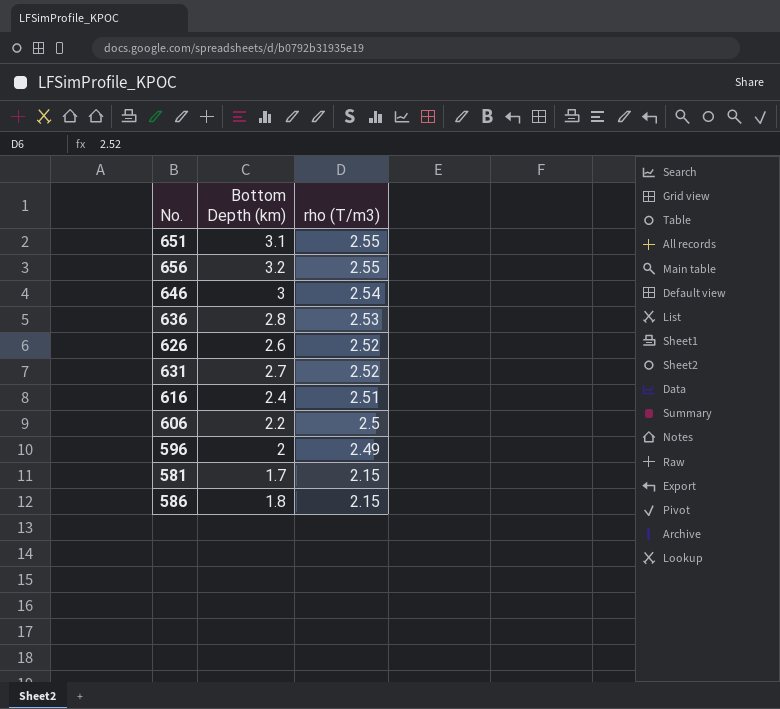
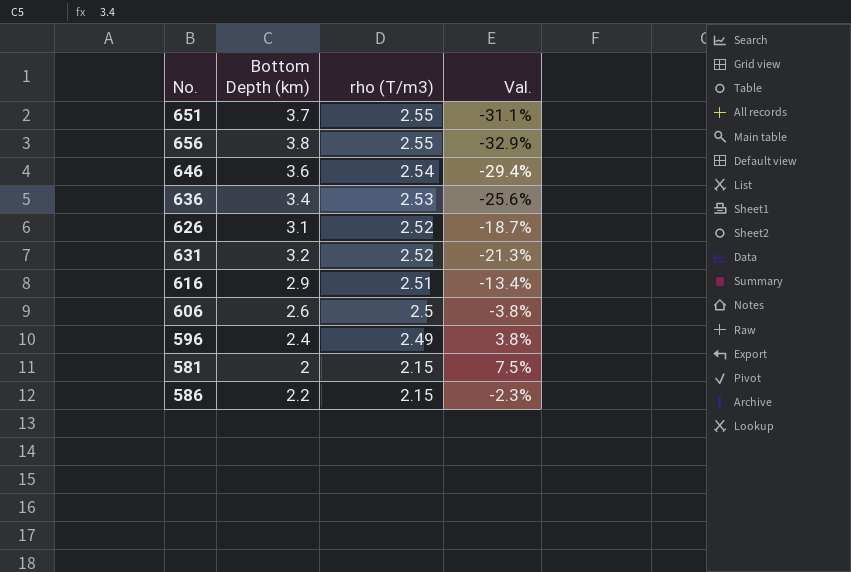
column Val. | formula: none -> ([rho (T/m3)] - [Bottom Depth (km)]) / [Bottom Depth (km)]
651 | Bottom Depth (km): 3.1 -> 3.7
656 | Bottom Depth (km): 3.2 -> 3.8
646 | Bottom Depth (km): 3 -> 3.6
636 | Bottom Depth (km): 2.8 -> 3.4
626 | Bottom Depth (km): 2.6 -> 3.1
631 | Bottom Depth (km): 2.7 -> 3.2
616 | Bottom Depth (km): 2.4 -> 2.9
606 | Bottom Depth (km): 2.2 -> 2.6
596 | Bottom Depth (km): 2 -> 2.4
581 | Bottom Depth (km): 1.7 -> 2
586 | Bottom Depth (km): 1.8 -> 2.2

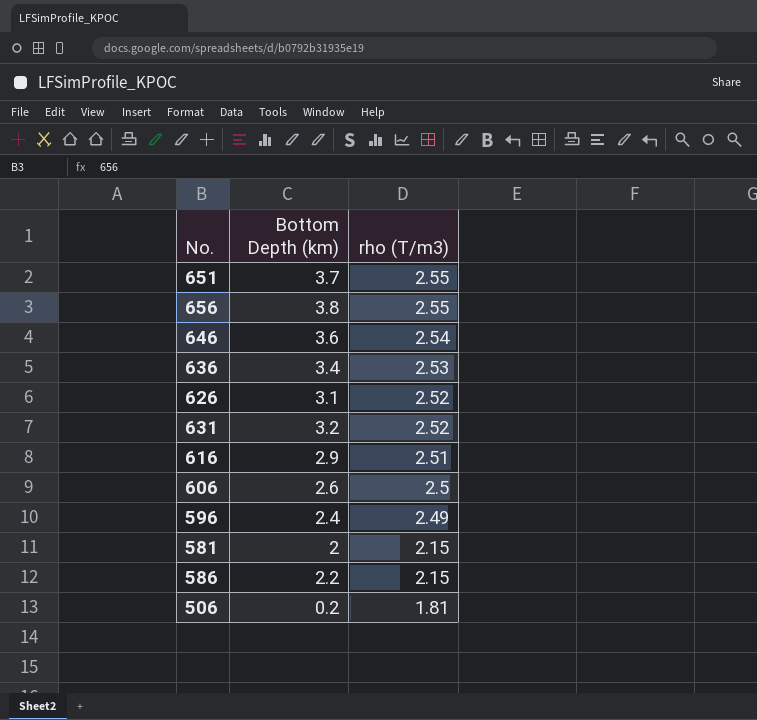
column Val. | formula: ([rho (T/m3)] - [Bottom Depth (km)]) / [Bottom Depth (km)] -> none
row 506: none -> 0.2 | 1.81

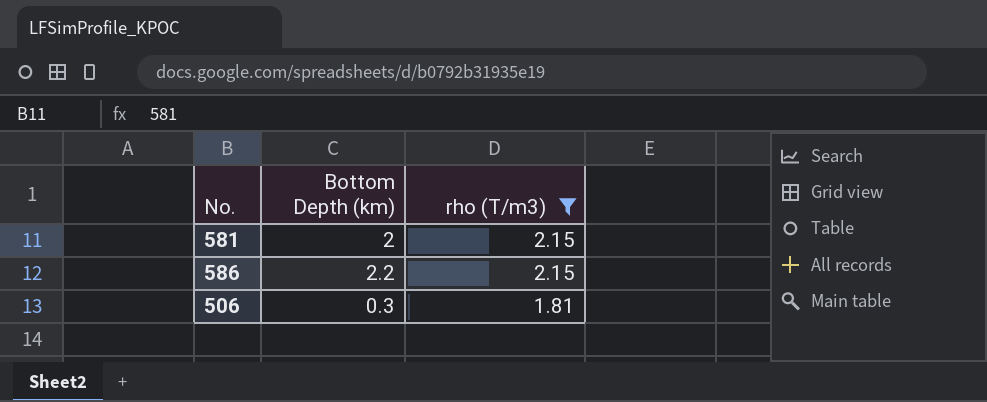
filter: none -> rho (T/m3) <= 2.15
506 | Bottom Depth (km): 0.2 -> 0.3

